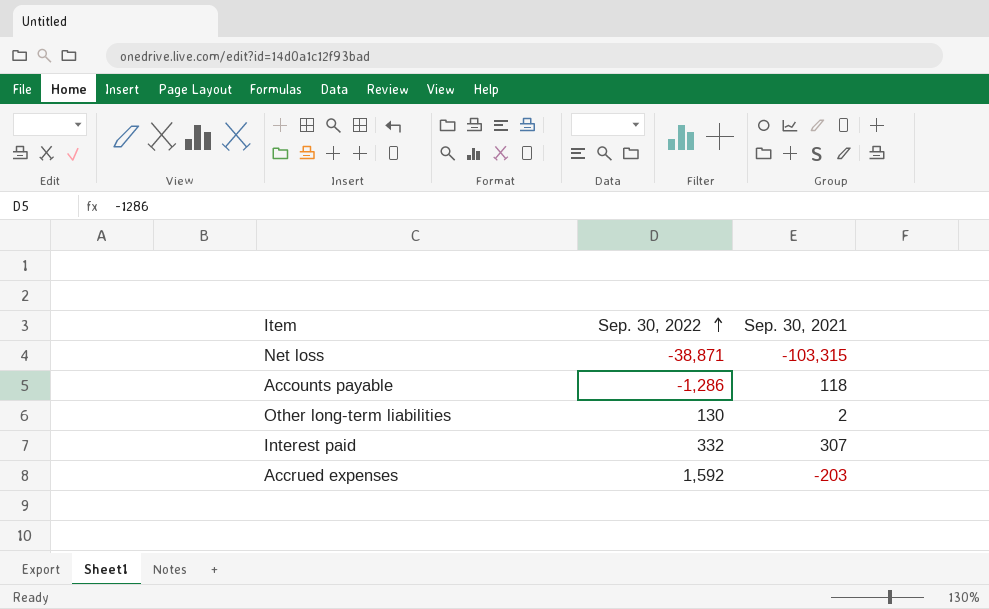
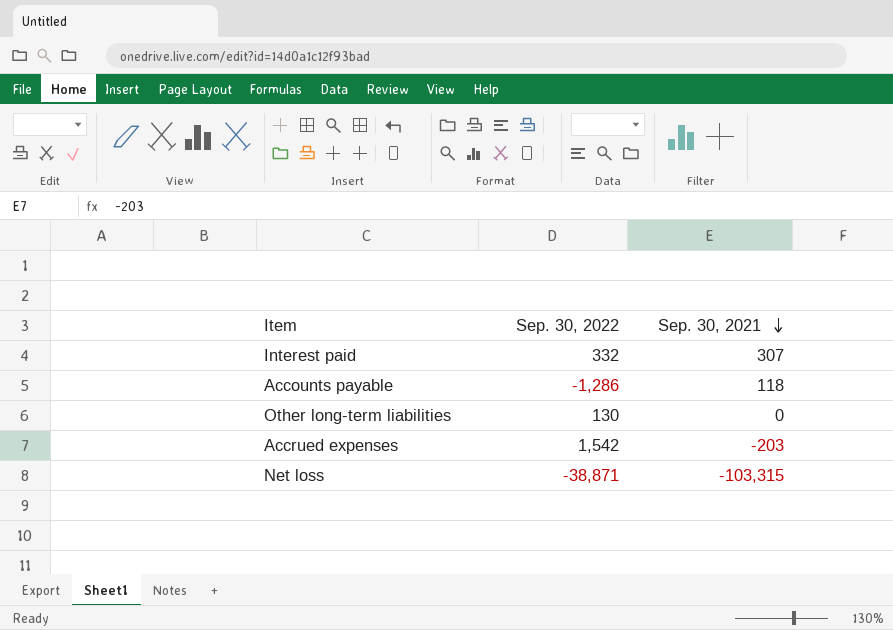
row order: Sep. 30, 2022 ascending -> Sep. 30, 2021 descending
Other long-term liabilities | Sep. 30, 2021: 2 -> 0
Accrued expenses | Sep. 30, 2022: 1,592 -> 1,542

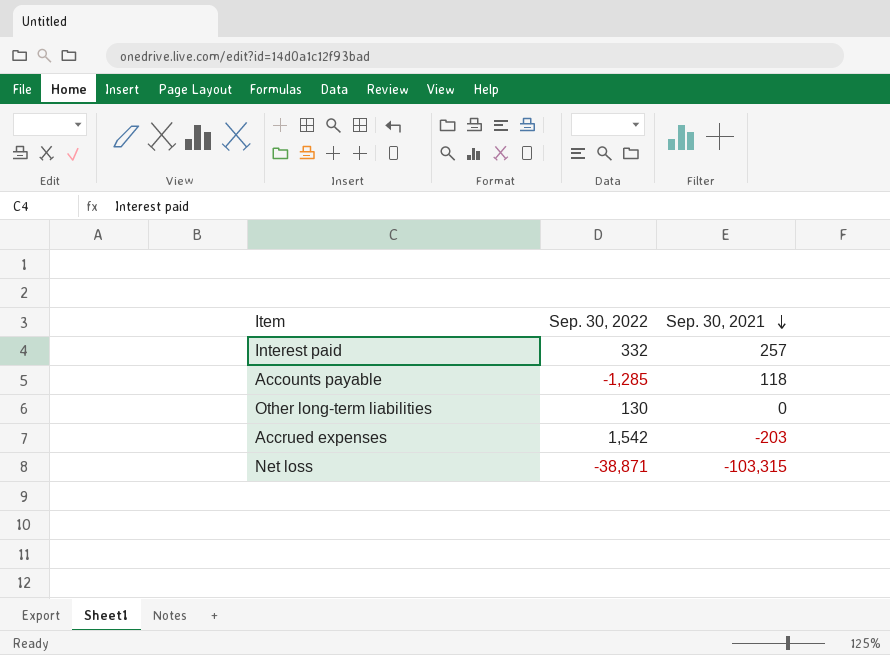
Interest paid | Sep. 30, 2021: 307 -> 257
Accounts payable | Sep. 30, 2022: -1,286 -> -1,285

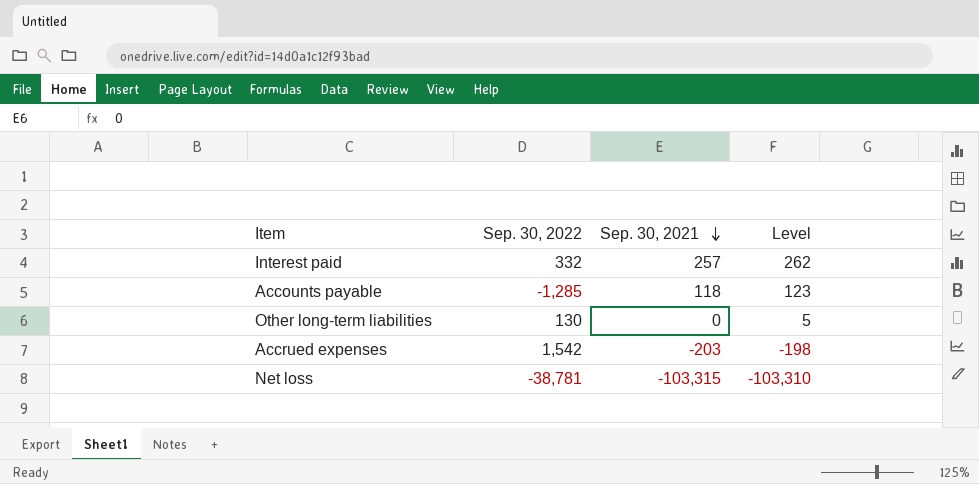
column Level | formula: none -> [Sep. 30, 2021] + 5
Net loss | Sep. 30, 2022: -38,871 -> -38,781

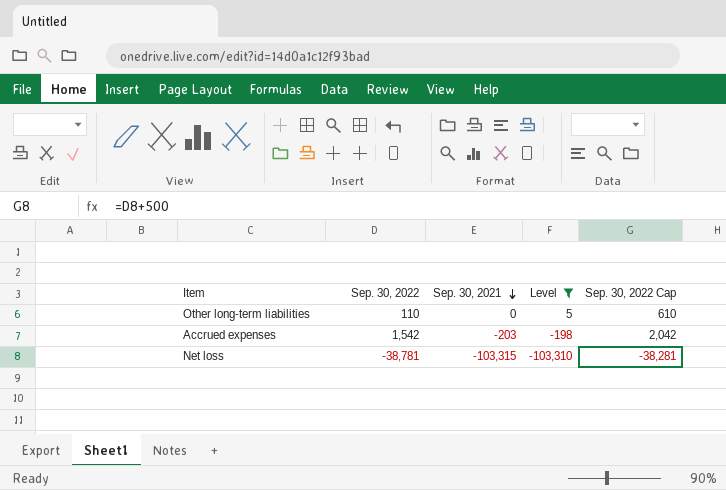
filter: none -> Level <= 5
column Sep. 30, 2022 Cap | formula: none -> [Sep. 30, 2022] + 500
Other long-term liabilities | Sep. 30, 2022: 130 -> 110

